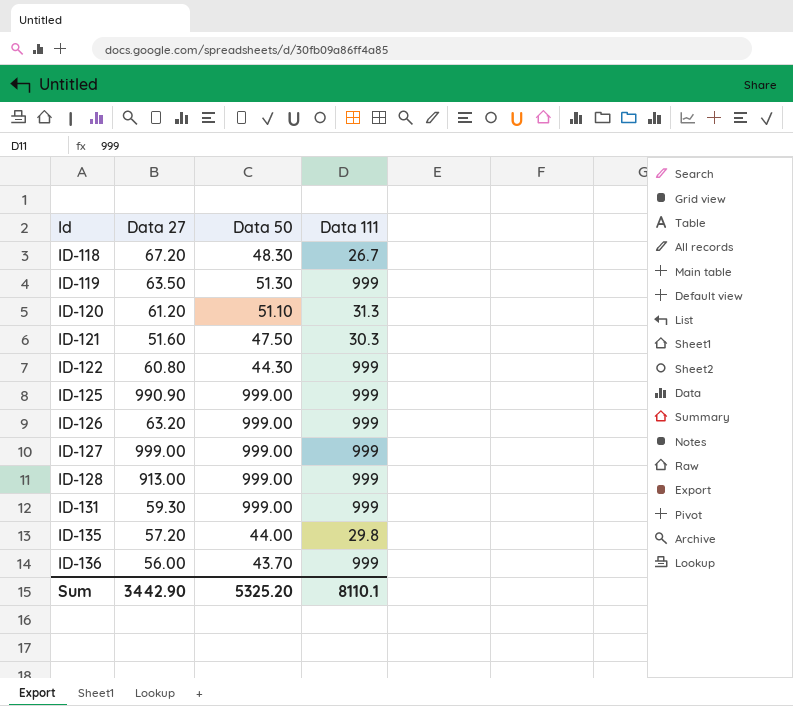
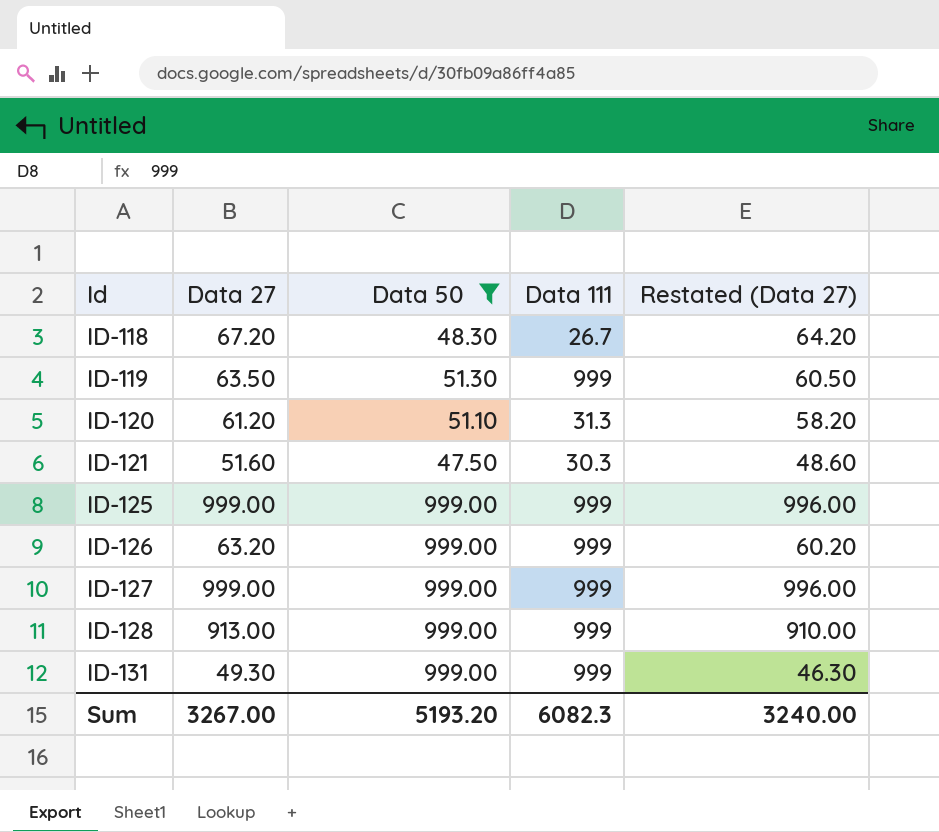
filter: none -> Data 50 >= 47.50
column Restated (Data 27) | formula: none -> [Data 27] - 3
ID-125 | Data 27: 990.90 -> 999.00
ID-131 | Data 27: 59.30 -> 49.30
Sum | Data 27: 3442.90 -> 3267.00
Sum | Data 50: 5325.20 -> 5193.20
Sum | Data 111: 8110.1 -> 6082.3

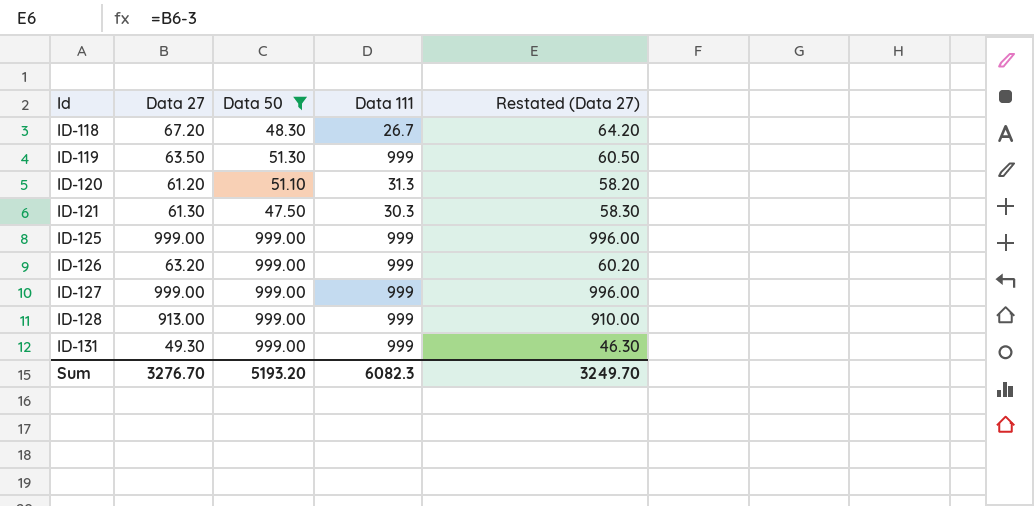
ID-121 | Data 27: 51.60 -> 61.30
ID-121 | Restated (Data 27): 48.60 -> 58.30
Sum | Data 27: 3267.00 -> 3276.70
Sum | Restated (Data 27): 3240.00 -> 3249.70

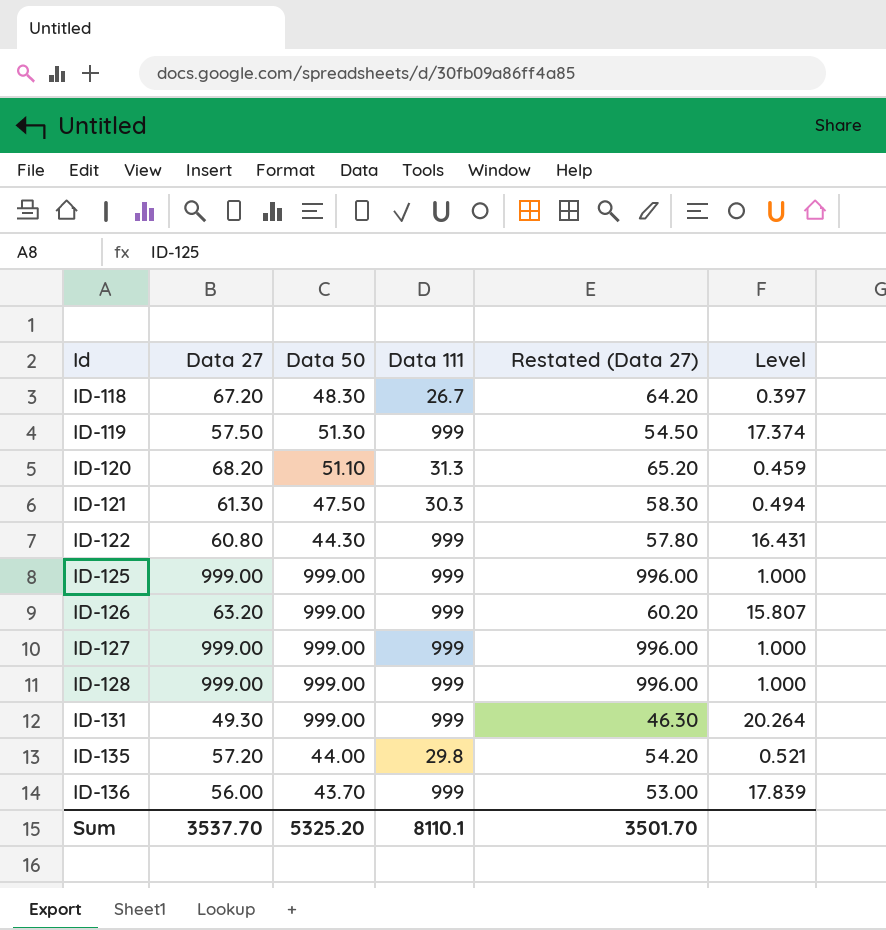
filter: Data 50 >= 47.50 -> none
column Level | formula: none -> [Data 111] / [Data 27]
ID-119 | Data 27: 63.50 -> 57.50
ID-119 | Restated (Data 27): 60.50 -> 54.50
ID-120 | Data 27: 61.20 -> 68.20
ID-120 | Restated (Data 27): 58.20 -> 65.20
ID-128 | Data 27: 913.00 -> 999.00
ID-128 | Restated (Data 27): 910.00 -> 996.00
Sum | Data 27: 3276.70 -> 3537.70
Sum | Data 50: 5193.20 -> 5325.20
Sum | Data 111: 6082.3 -> 8110.1
Sum | Restated (Data 27): 3249.70 -> 3501.70

